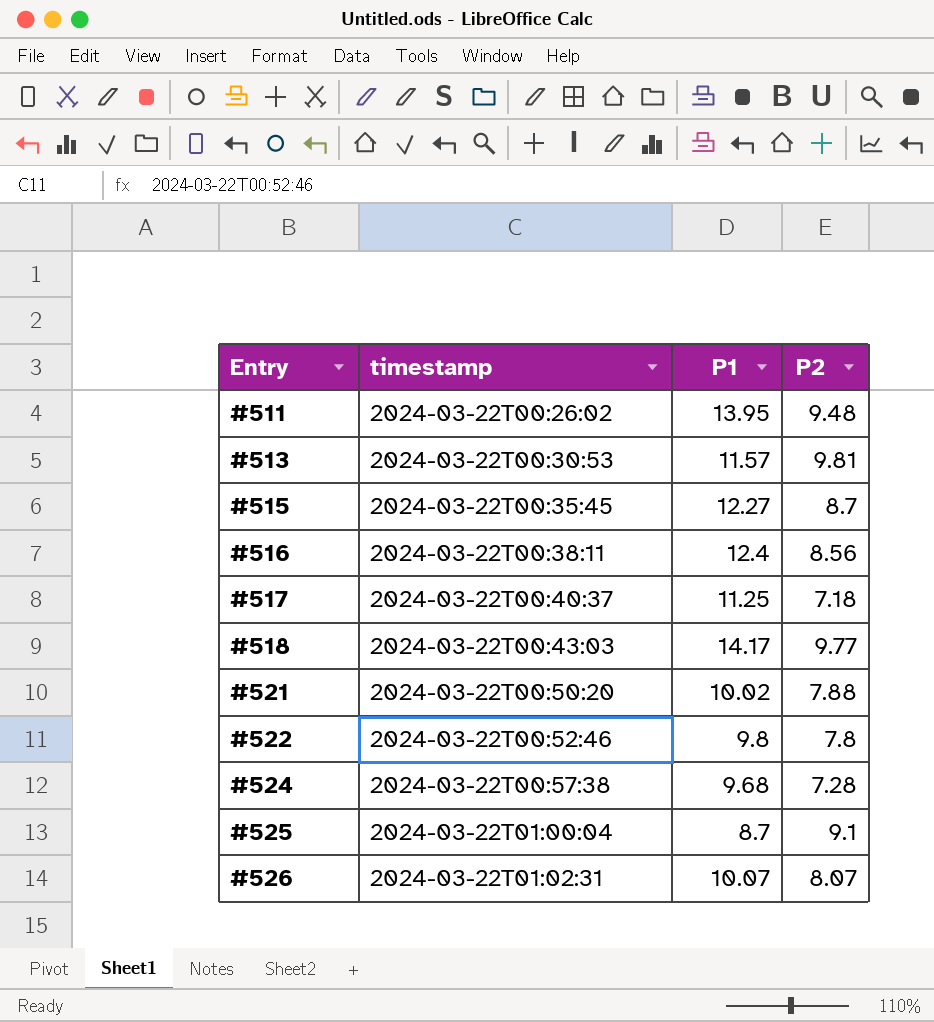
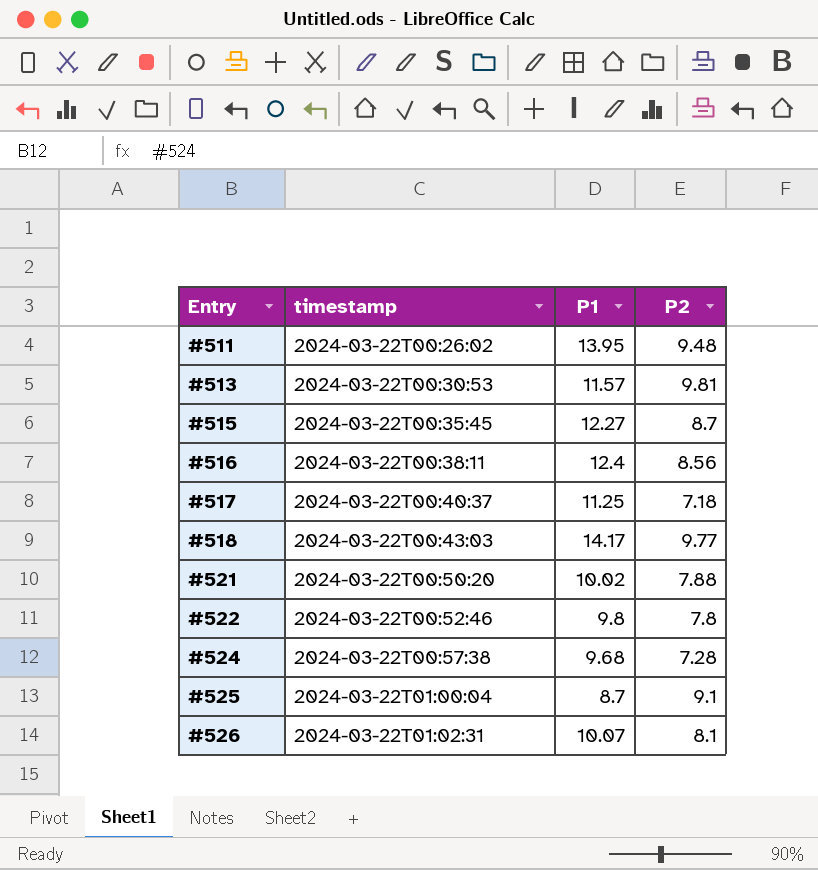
#526 | P2: 8.07 -> 8.1

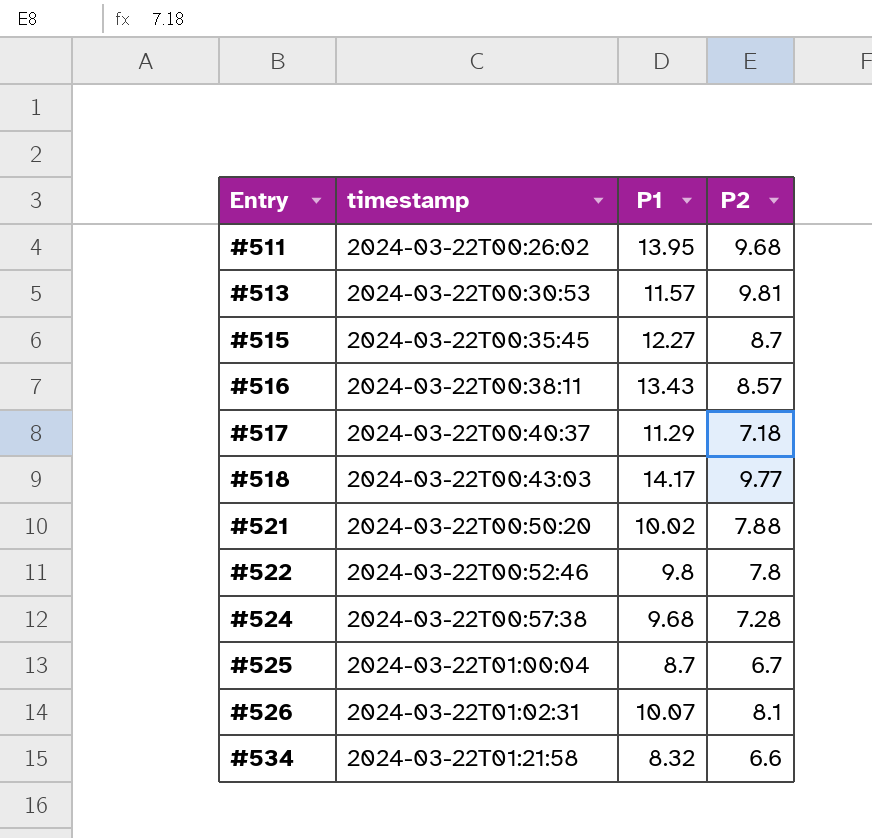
#511 | P2: 9.48 -> 9.68
#516 | P1: 12.4 -> 13.43
#516 | P2: 8.56 -> 8.57
#517 | P1: 11.25 -> 11.29
#525 | P2: 9.1 -> 6.7
row #534: none -> 2024-03-22T01:21:58 | 8.32 | 6.6

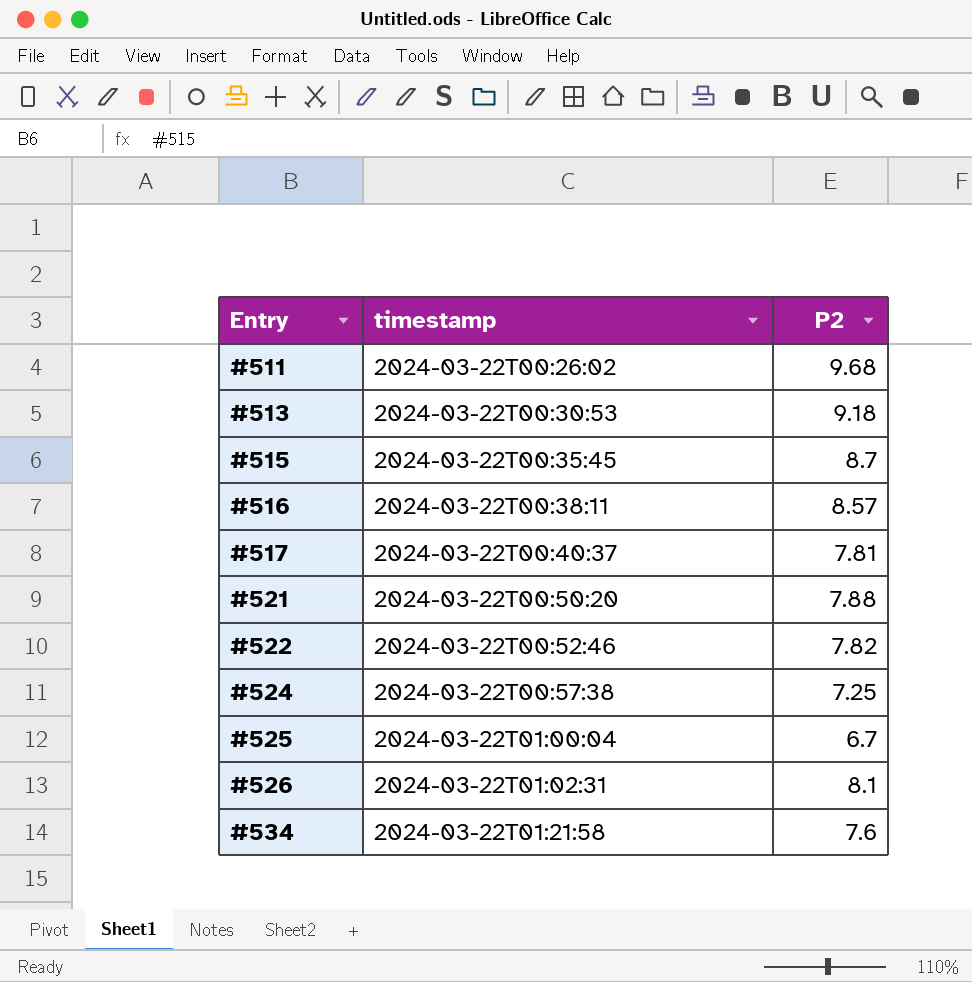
column P1 | position: 3 -> none
row #518: 2024-03-22T00:43:03 | 14.17 | 9.77 -> none
#513 | P2: 9.81 -> 9.18
#517 | P2: 7.18 -> 7.81
#522 | P2: 7.8 -> 7.82
#524 | P2: 7.28 -> 7.25
#534 | P2: 6.6 -> 7.6

